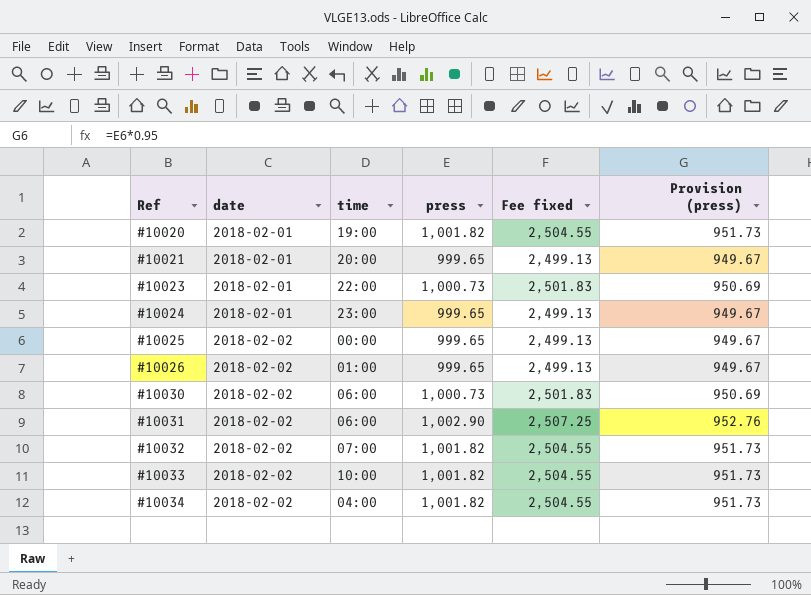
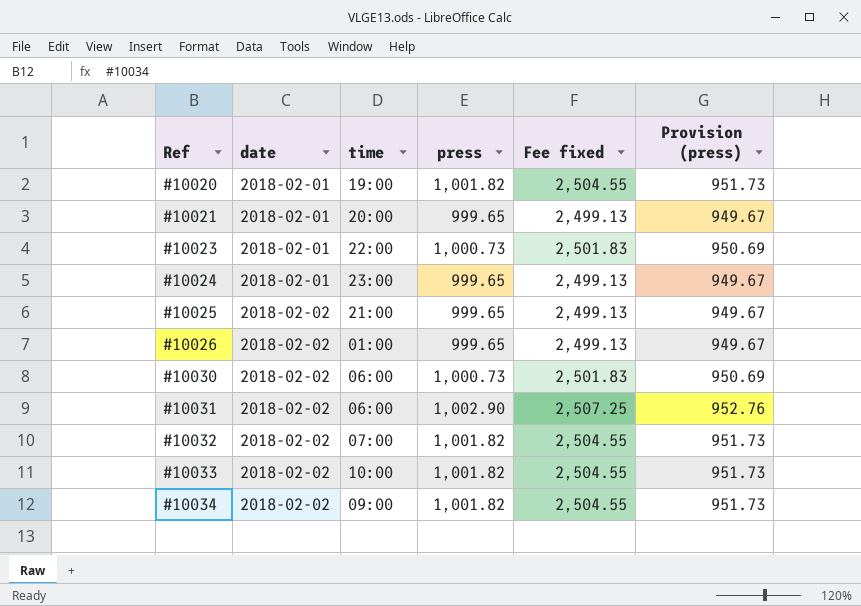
#10025 | time: 00:00 -> 21:00
#10034 | time: 04:00 -> 09:00

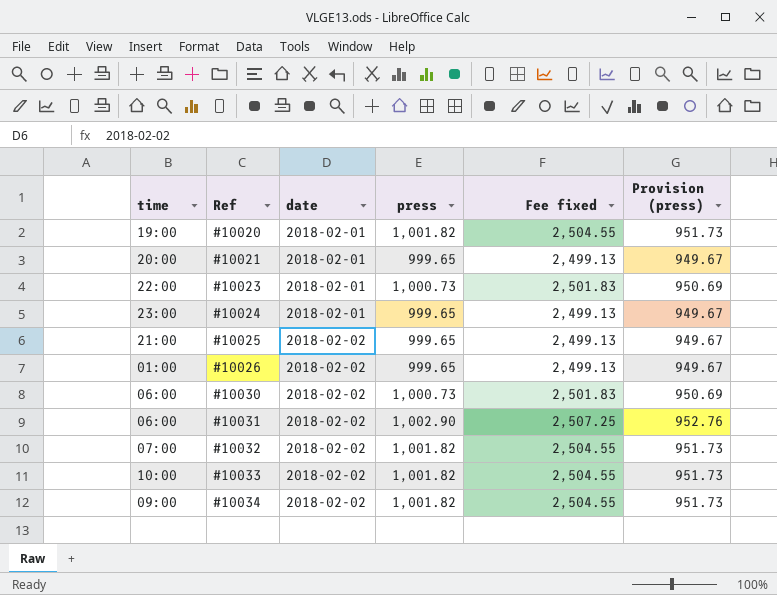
column time | position: 3 -> 1

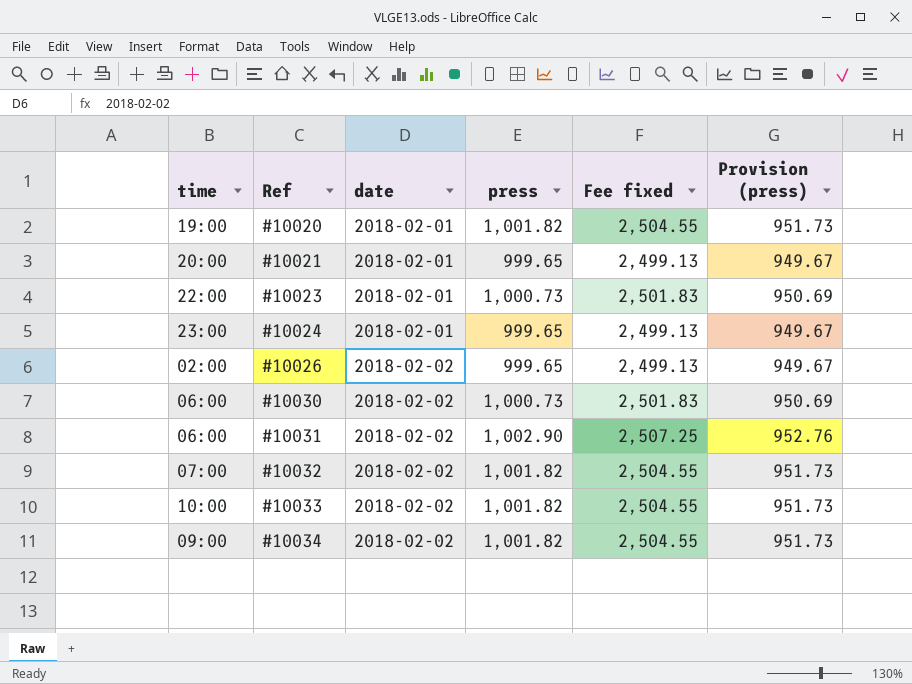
row #10025: 21:00 | 2018-02-02 | 999.65 | 2,499.13 | 949.67 -> none
#10026 | time: 01:00 -> 02:00

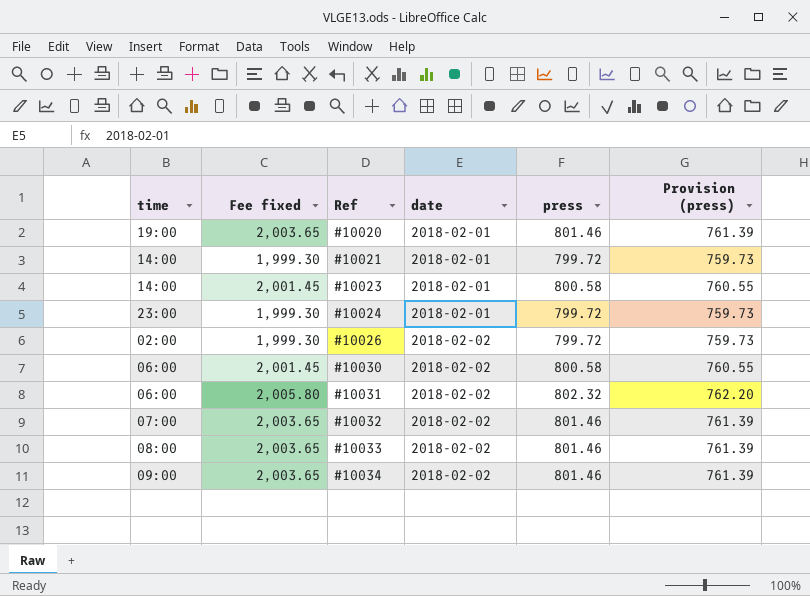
column Fee fixed | position: 5 -> 2
#10020 | Fee fixed: 2,504.55 -> 2,003.65
#10020 | press: 1,001.82 -> 801.46
#10020 | Provision (press): 951.73 -> 761.39
#10021 | time: 20:00 -> 14:00
#10021 | Fee fixed: 2,499.13 -> 1,999.30
#10021 | press: 999.65 -> 799.72
#10021 | Provision (press): 949.67 -> 759.73
#10023 | time: 22:00 -> 14:00
#10023 | Fee fixed: 2,501.83 -> 2,001.45
#10023 | press: 1,000.73 -> 800.58
#10023 | Provision (press): 950.69 -> 760.55
#10024 | Fee fixed: 2,499.13 -> 1,999.30
#10024 | press: 999.65 -> 799.72
#10024 | Provision (press): 949.67 -> 759.73
#10026 | Fee fixed: 2,499.13 -> 1,999.30
#10026 | press: 999.65 -> 799.72
#10026 | Provision (press): 949.67 -> 759.73
#10030 | Fee fixed: 2,501.83 -> 2,001.45
#10030 | press: 1,000.73 -> 800.58
#10030 | Provision (press): 950.69 -> 760.55
#10031 | Fee fixed: 2,507.25 -> 2,005.80
#10031 | press: 1,002.90 -> 802.32
#10031 | Provision (press): 952.76 -> 762.20
#10032 | Fee fixed: 2,504.55 -> 2,003.65
#10032 | press: 1,001.82 -> 801.46
#10032 | Provision (press): 951.73 -> 761.39
#10033 | time: 10:00 -> 08:00
#10033 | Fee fixed: 2,504.55 -> 2,003.65
#10033 | press: 1,001.82 -> 801.46
#10033 | Provision (press): 951.73 -> 761.39
#10034 | Fee fixed: 2,504.55 -> 2,003.65
#10034 | press: 1,001.82 -> 801.46
#10034 | Provision (press): 951.73 -> 761.39

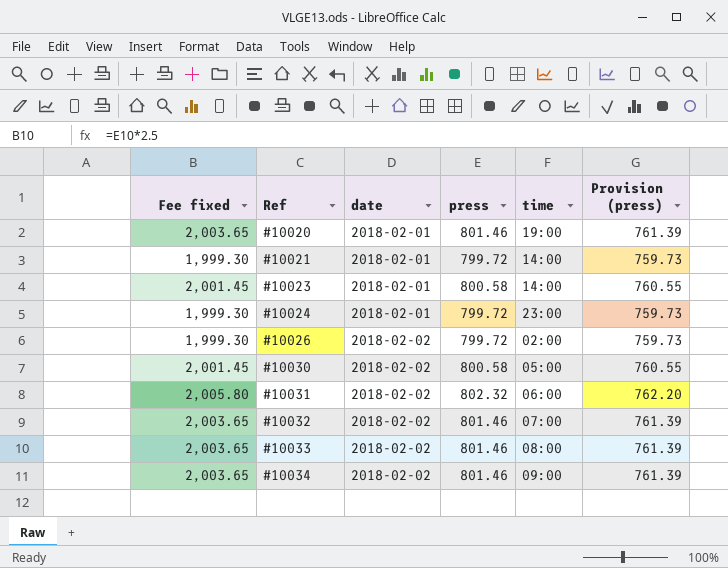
column time | position: 1 -> 5
#10030 | time: 06:00 -> 05:00

